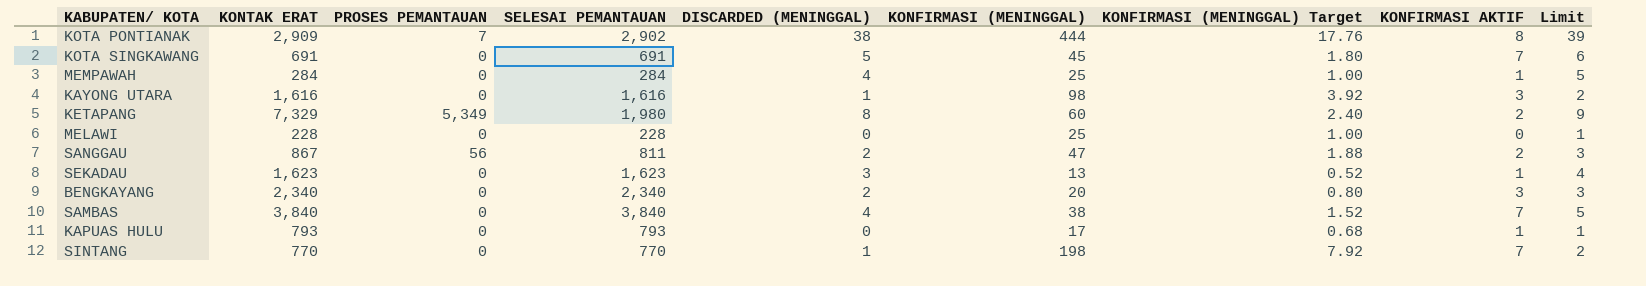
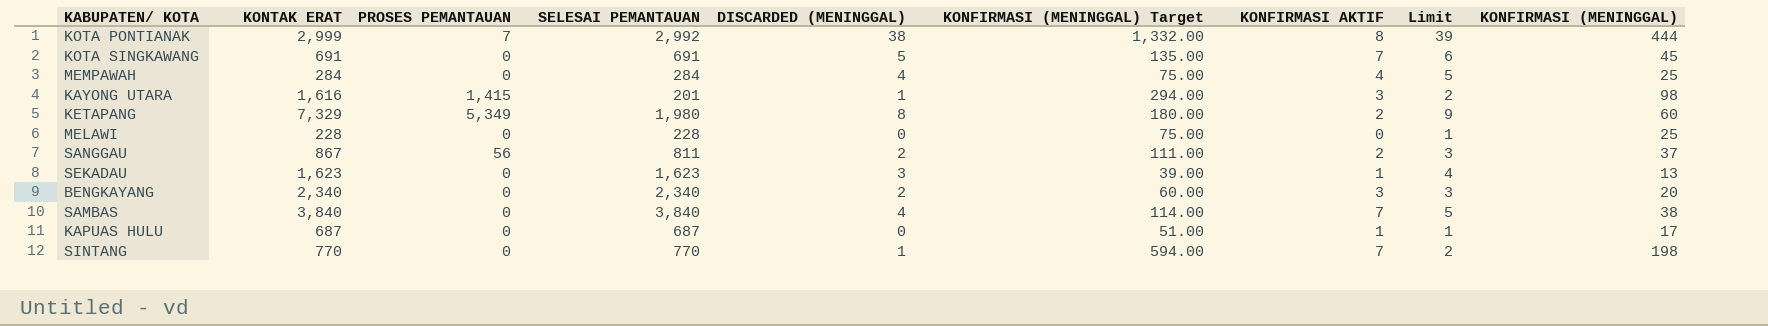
column KONFIRMASI (MENINGGAL) Target | formula: [KONFIRMASI (MENINGGAL)] * 0.04 -> [KONFIRMASI (MENINGGAL)] * 3
column KONFIRMASI (MENINGGAL) | position: 6 -> 9
KOTA PONTIANAK | KONTAK ERAT: 2,909 -> 2,999
KOTA PONTIANAK | SELESAI PEMANTAUAN: 2,902 -> 2,992
MEMPAWAH | KONFIRMASI AKTIF: 1 -> 4
KAYONG UTARA | PROSES PEMANTAUAN: 0 -> 1,415
KAYONG UTARA | SELESAI PEMANTAUAN: 1,616 -> 201
SANGGAU | KONFIRMASI (MENINGGAL): 47 -> 37
KAPUAS HULU | KONTAK ERAT: 793 -> 687
KAPUAS HULU | SELESAI PEMANTAUAN: 793 -> 687

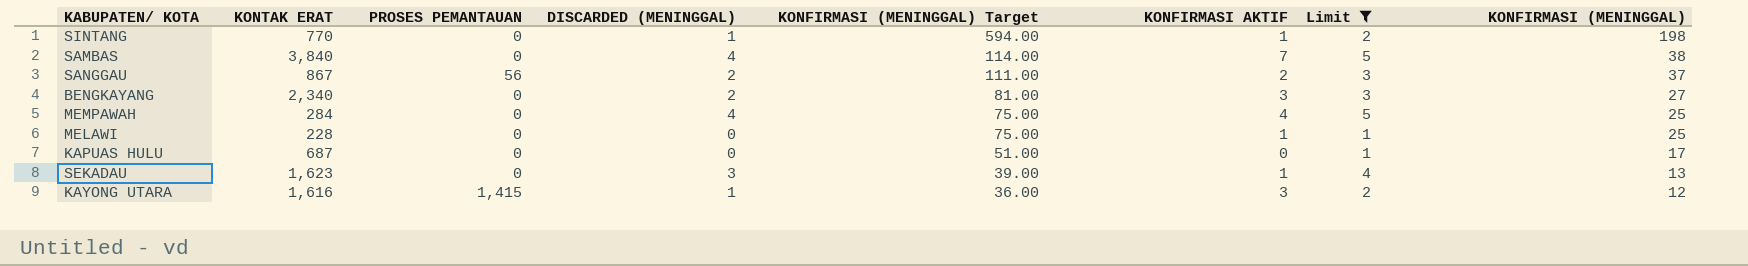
filter: none -> Limit <= 5
row order: none -> KONFIRMASI (MENINGGAL) Target descending
column SELESAI PEMANTAUAN | formula: [KONTAK ERAT] - [PROSES PEMANTAUAN] -> none
SINTANG | KONFIRMASI AKTIF: 7 -> 1
BENGKAYANG | KONFIRMASI (MENINGGAL) Target: 60.00 -> 81.00
BENGKAYANG | KONFIRMASI (MENINGGAL): 20 -> 27
MELAWI | KONFIRMASI AKTIF: 0 -> 1
KAPUAS HULU | KONFIRMASI AKTIF: 1 -> 0
KAYONG UTARA | KONFIRMASI (MENINGGAL) Target: 294.00 -> 36.00
KAYONG UTARA | KONFIRMASI (MENINGGAL): 98 -> 12

